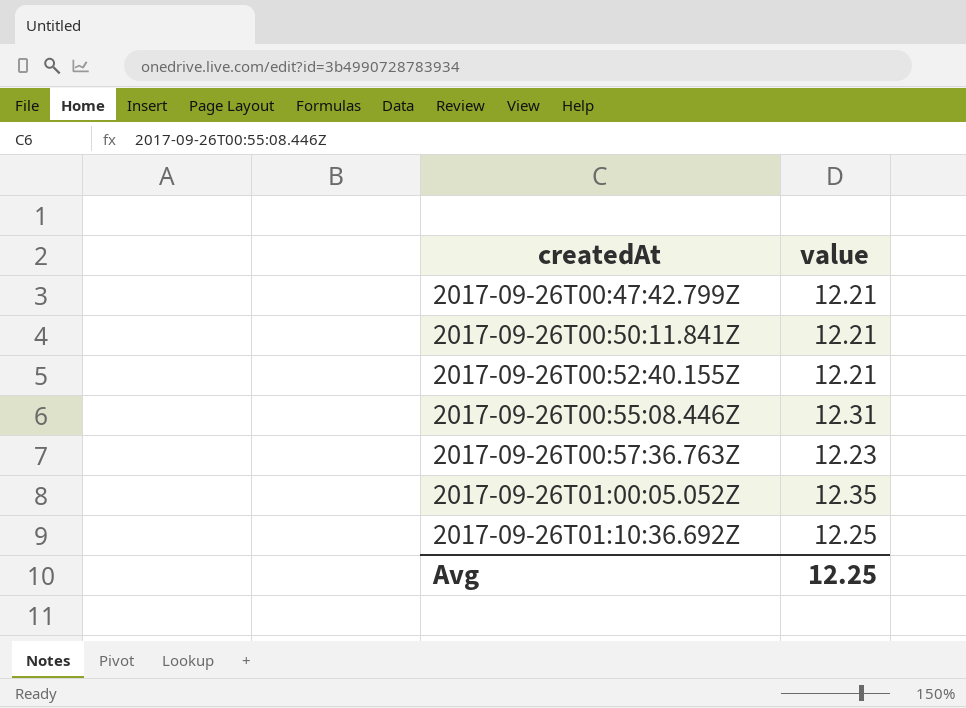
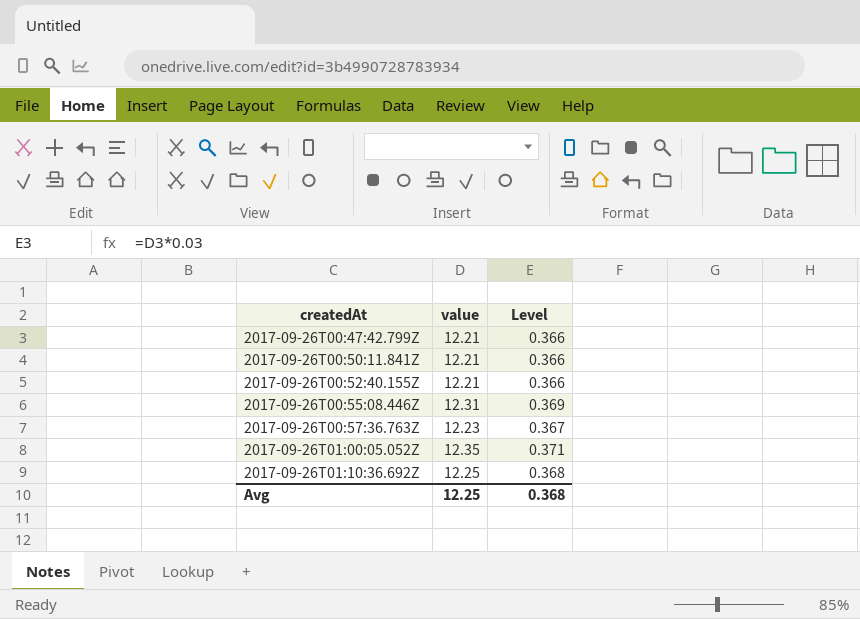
column Level | formula: none -> [value] * 0.03

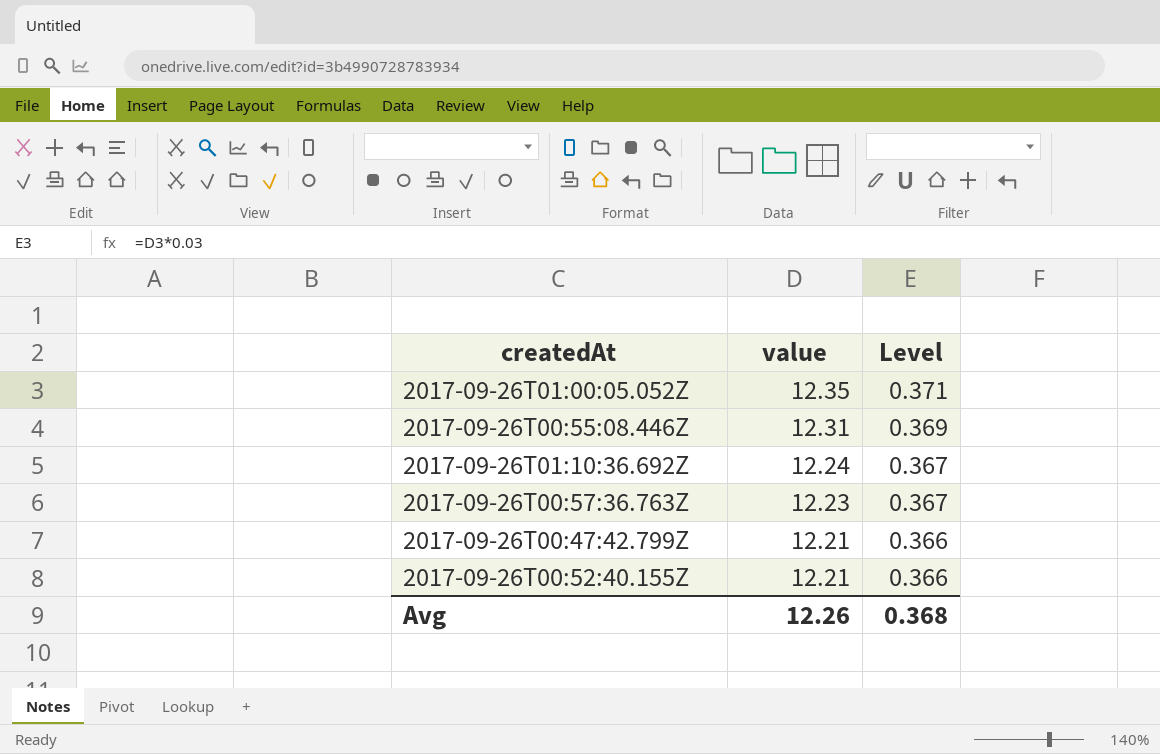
row order: createdAt ascending -> value descending
row 2017-09-26T00:50:11.841Z: 12.21 | 0.366 -> none
2017-09-26T01:10:36.692Z | value: 12.25 -> 12.24
2017-09-26T01:10:36.692Z | Level: 0.368 -> 0.367
Avg | value: 12.25 -> 12.26

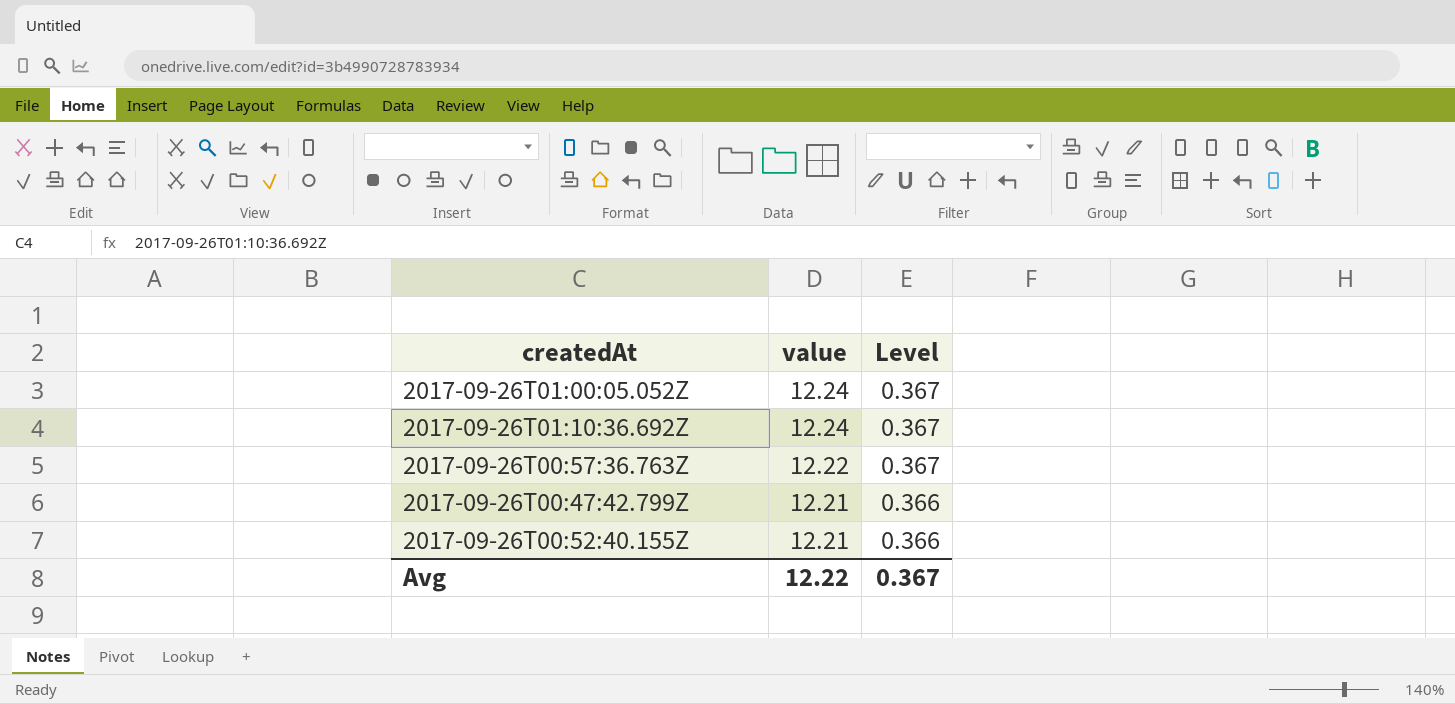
row 2017-09-26T00:55:08.446Z: 12.31 | 0.369 -> none
2017-09-26T01:00:05.052Z | value: 12.35 -> 12.24
2017-09-26T01:00:05.052Z | Level: 0.371 -> 0.367
2017-09-26T00:57:36.763Z | value: 12.23 -> 12.22
Avg | value: 12.26 -> 12.22
Avg | Level: 0.368 -> 0.367

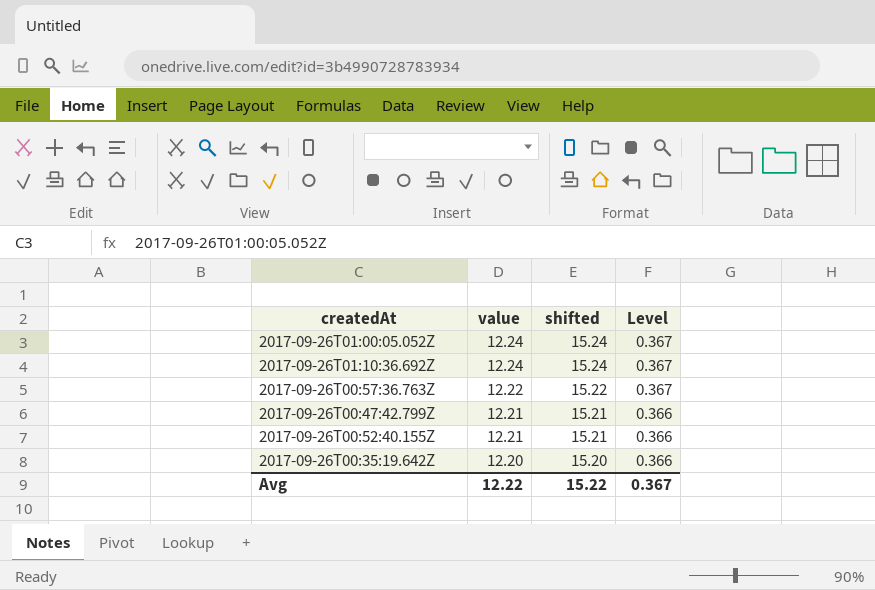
column shifted | formula: none -> [value] + 3
row 2017-09-26T00:35:19.642Z: none -> 12.20 | 15.20 | 0.366

